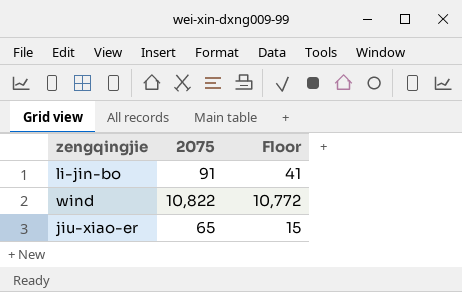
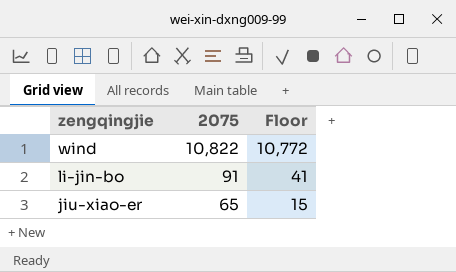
row order: none -> zengqingjie descending

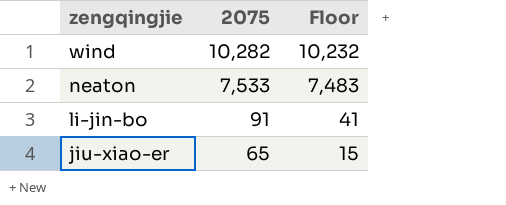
wind | 2075: 10,822 -> 10,282
wind | Floor: 10,772 -> 10,232
row neaton: none -> 7,533 | 7,483

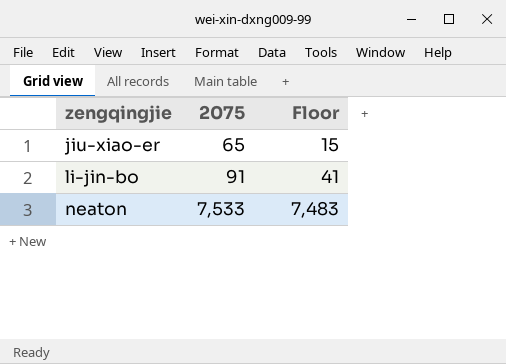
row order: zengqingjie descending -> zengqingjie ascending
row wind: 10,282 | 10,232 -> none

